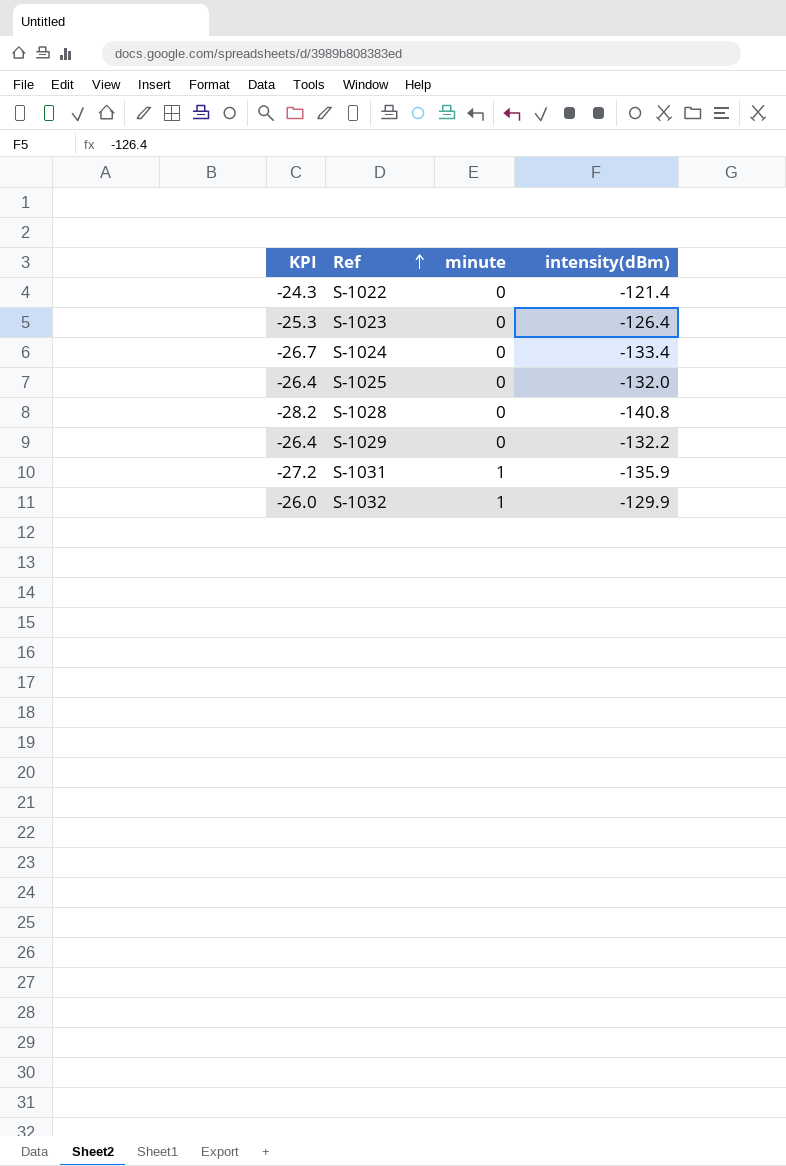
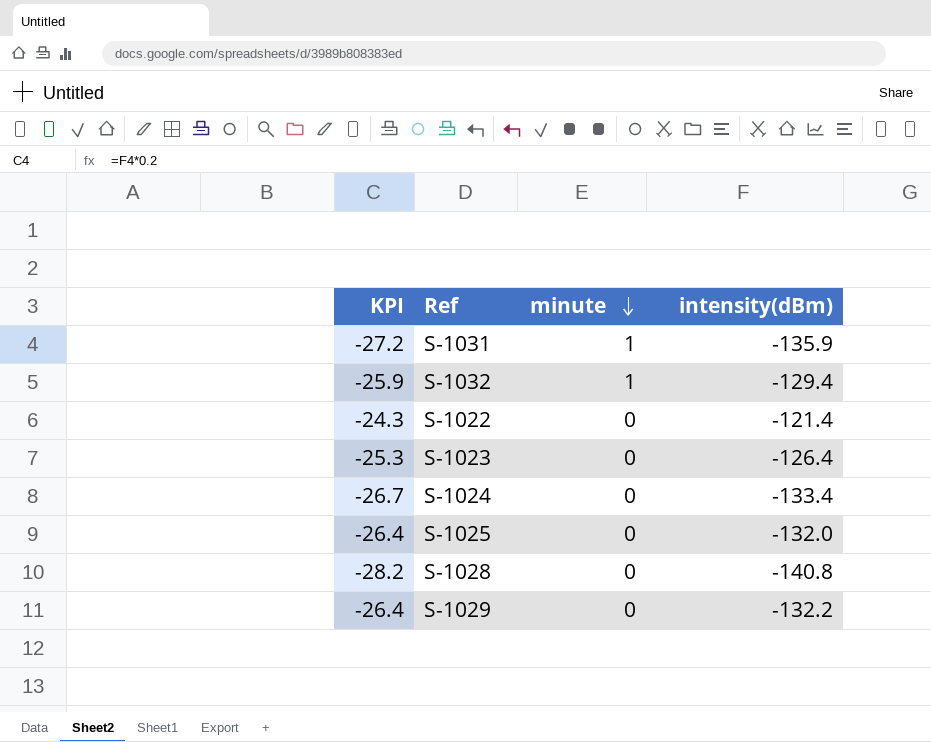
row order: Ref ascending -> minute descending
S-1032 | KPI: -26.0 -> -25.9
S-1032 | intensity(dBm): -129.9 -> -129.4

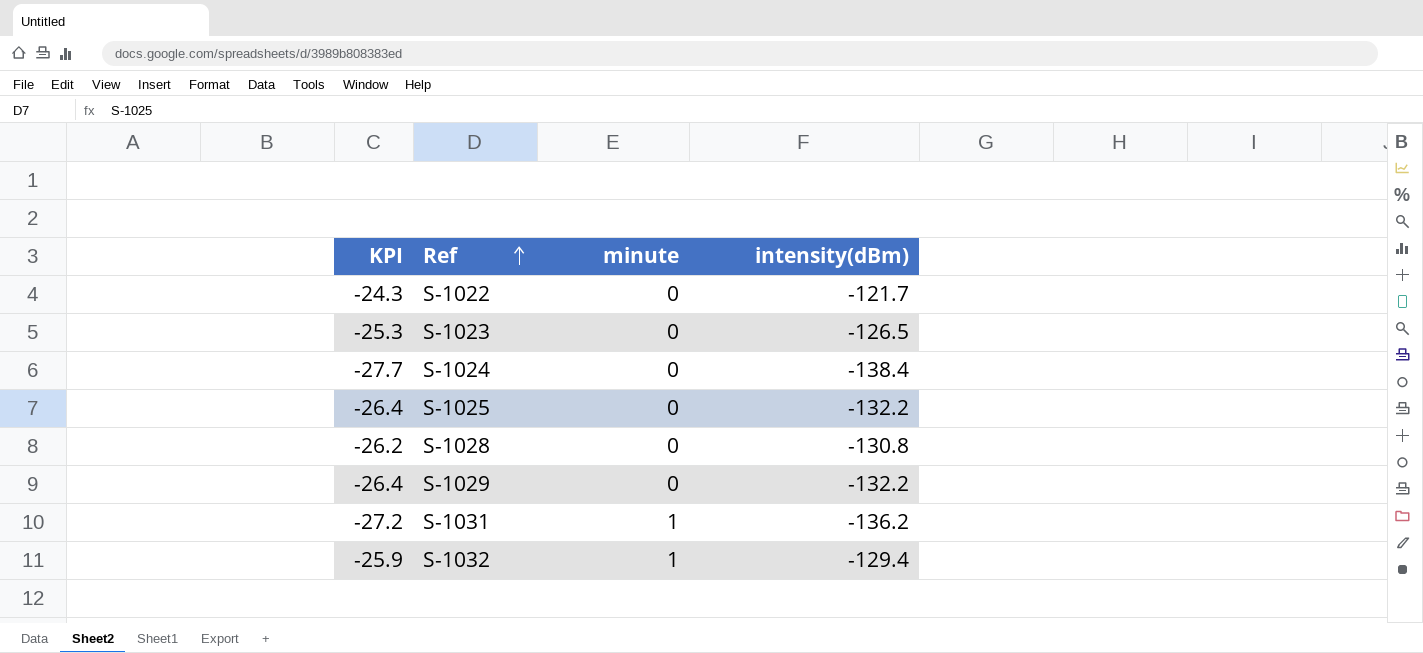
row order: minute descending -> Ref ascending
S-1022 | intensity(dBm): -121.4 -> -121.7
S-1023 | intensity(dBm): -126.4 -> -126.5
S-1024 | KPI: -26.7 -> -27.7
S-1024 | intensity(dBm): -133.4 -> -138.4
S-1025 | intensity(dBm): -132.0 -> -132.2
S-1028 | KPI: -28.2 -> -26.2
S-1028 | intensity(dBm): -140.8 -> -130.8
S-1031 | intensity(dBm): -135.9 -> -136.2

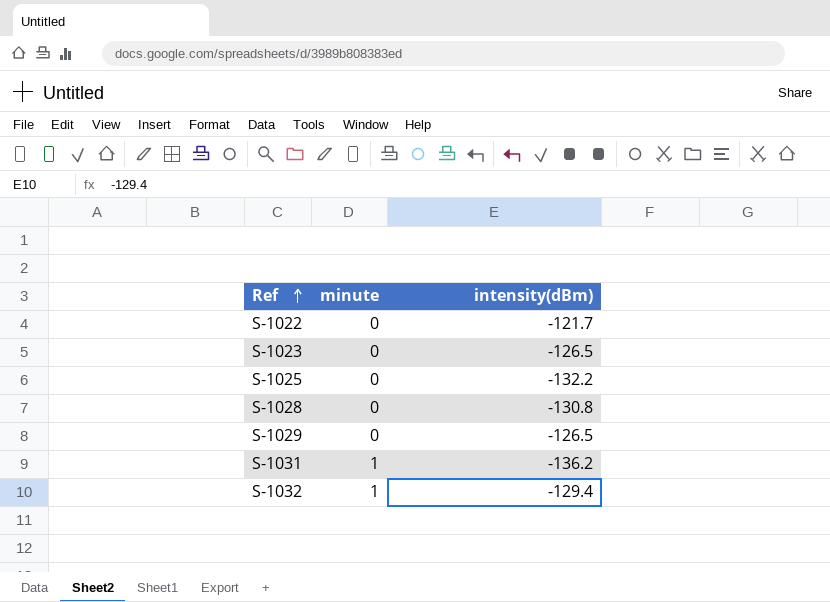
column KPI | formula: [intensity(dBm)] * 0.2 -> none
row S-1024: -27.7 | 0 | -138.4 -> none
S-1029 | intensity(dBm): -132.2 -> -126.5

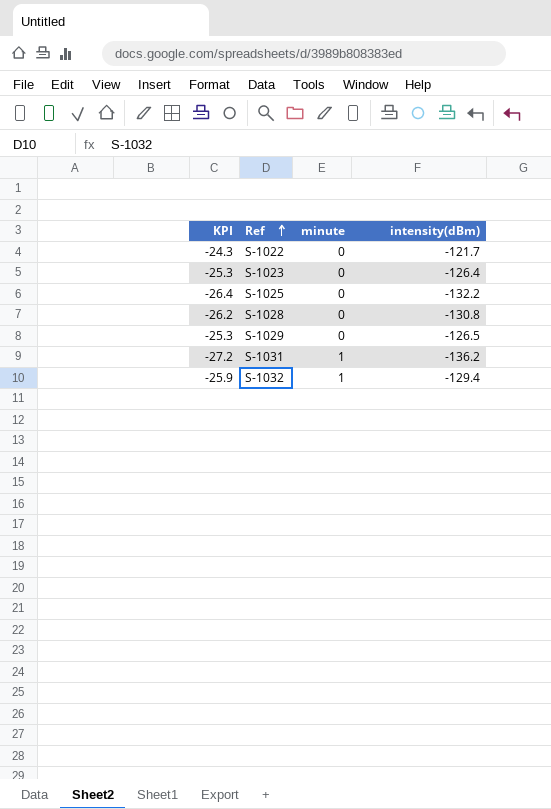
column KPI | formula: none -> [intensity(dBm)] * 0.2
S-1023 | intensity(dBm): -126.5 -> -126.4

